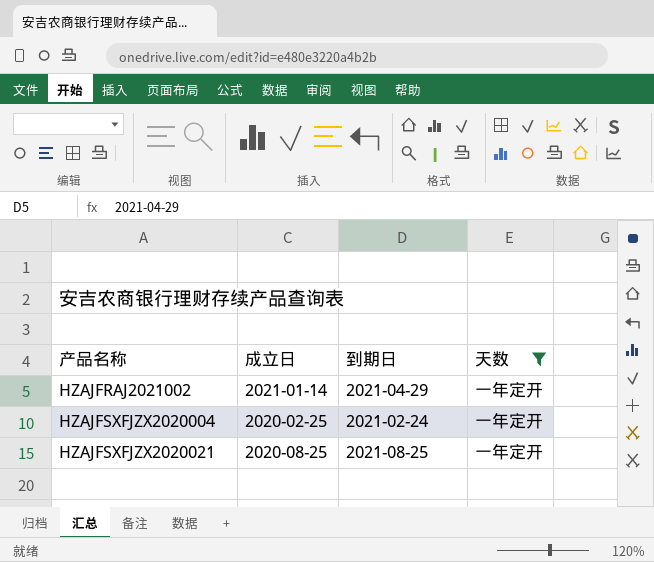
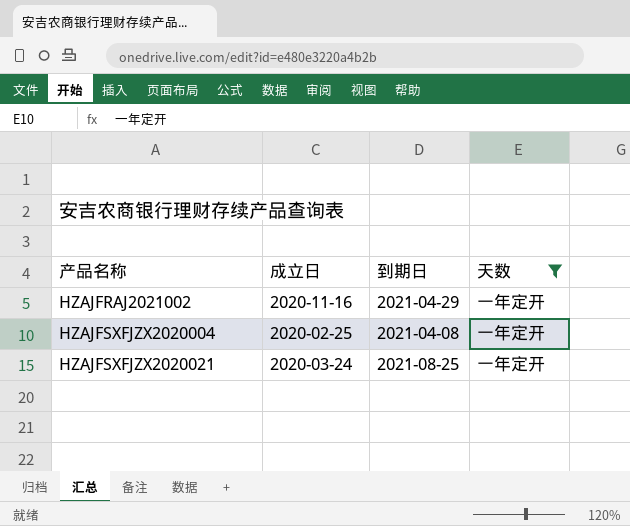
HZAJFRAJ2021002 | 成立日: 2021-01-14 -> 2020-11-16
HZAJFSXFJZX2020004 | 到期日: 2021-02-24 -> 2021-04-08
HZAJFSXFJZX2020021 | 成立日: 2020-08-25 -> 2020-03-24

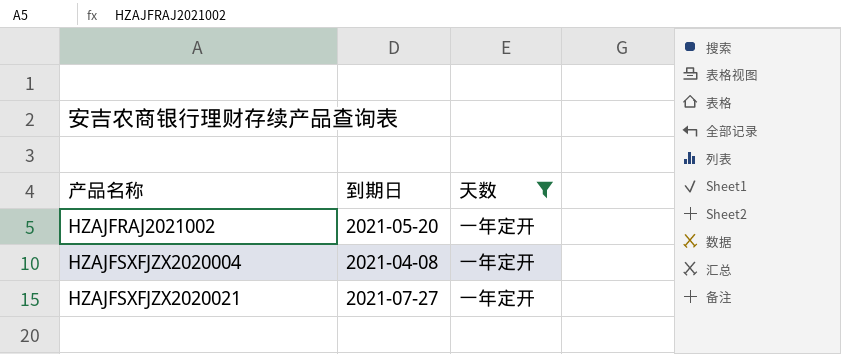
column 成立日 | position: 2 -> none
HZAJFRAJ2021002 | 到期日: 2021-04-29 -> 2021-05-20
HZAJFSXFJZX2020021 | 到期日: 2021-08-25 -> 2021-07-27

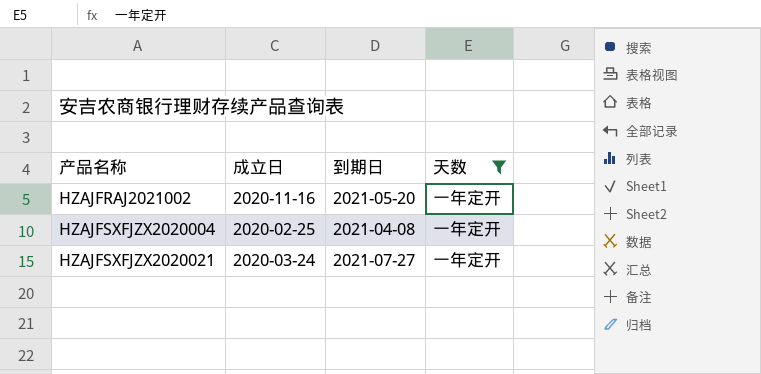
column 成立日 | position: none -> 2

